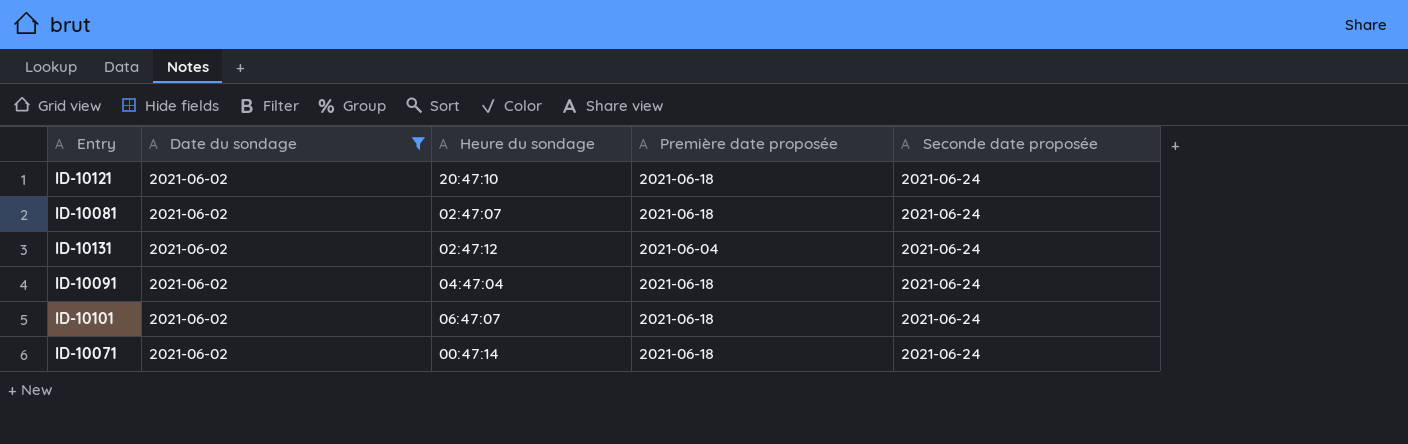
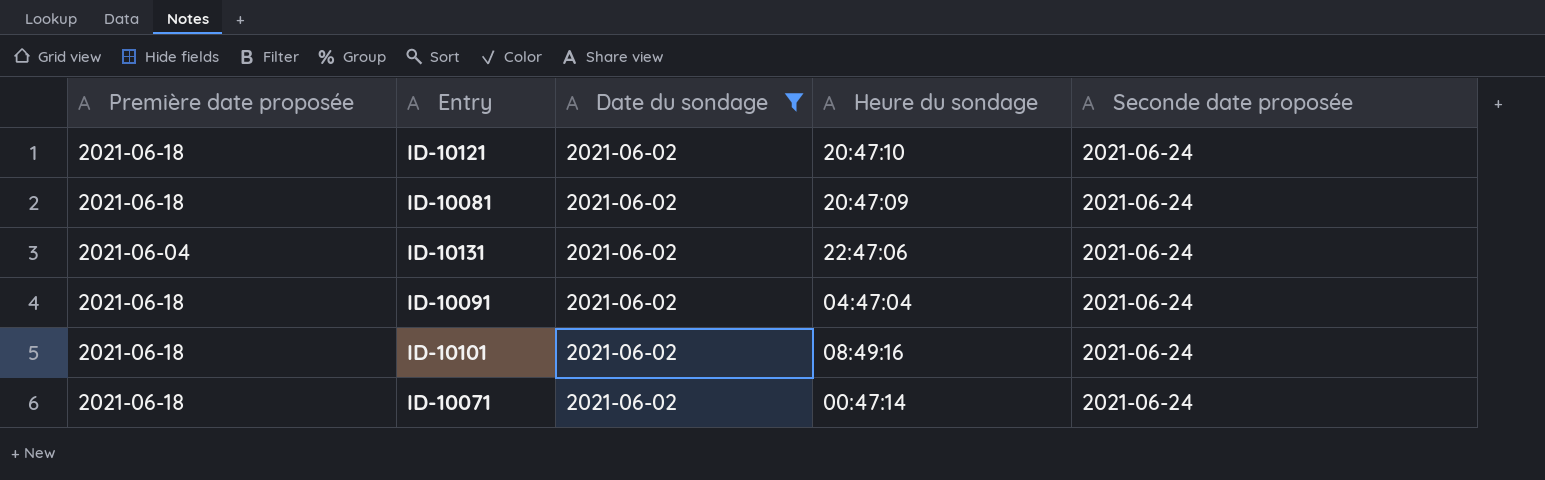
column Première date proposée | position: 4 -> 1
ID-10081 | Heure du sondage: 02:47:07 -> 20:47:09
ID-10131 | Heure du sondage: 02:47:12 -> 22:47:06
ID-10101 | Heure du sondage: 06:47:07 -> 08:49:16

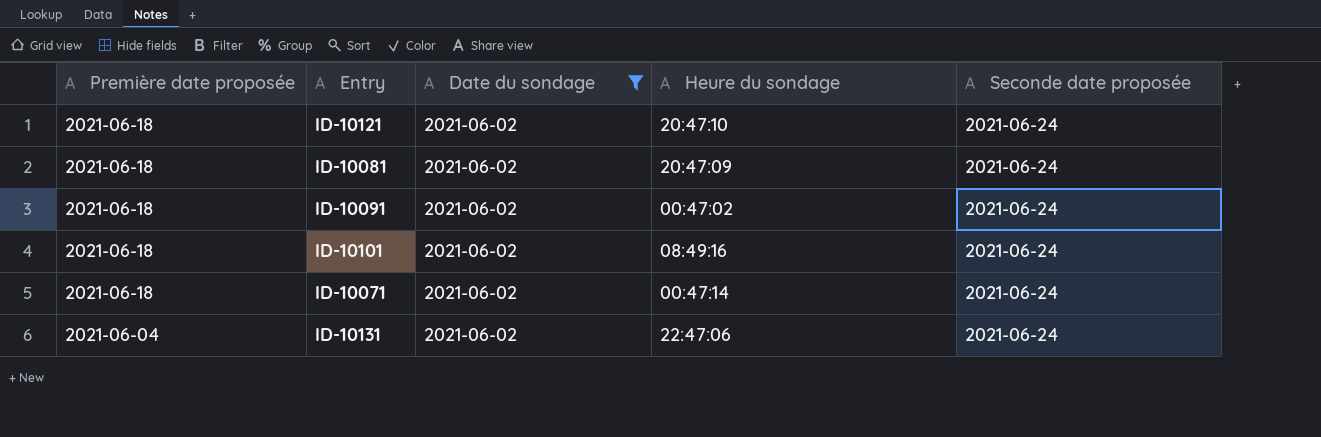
row order: none -> Première date proposée descending
ID-10091 | Heure du sondage: 04:47:04 -> 00:47:02

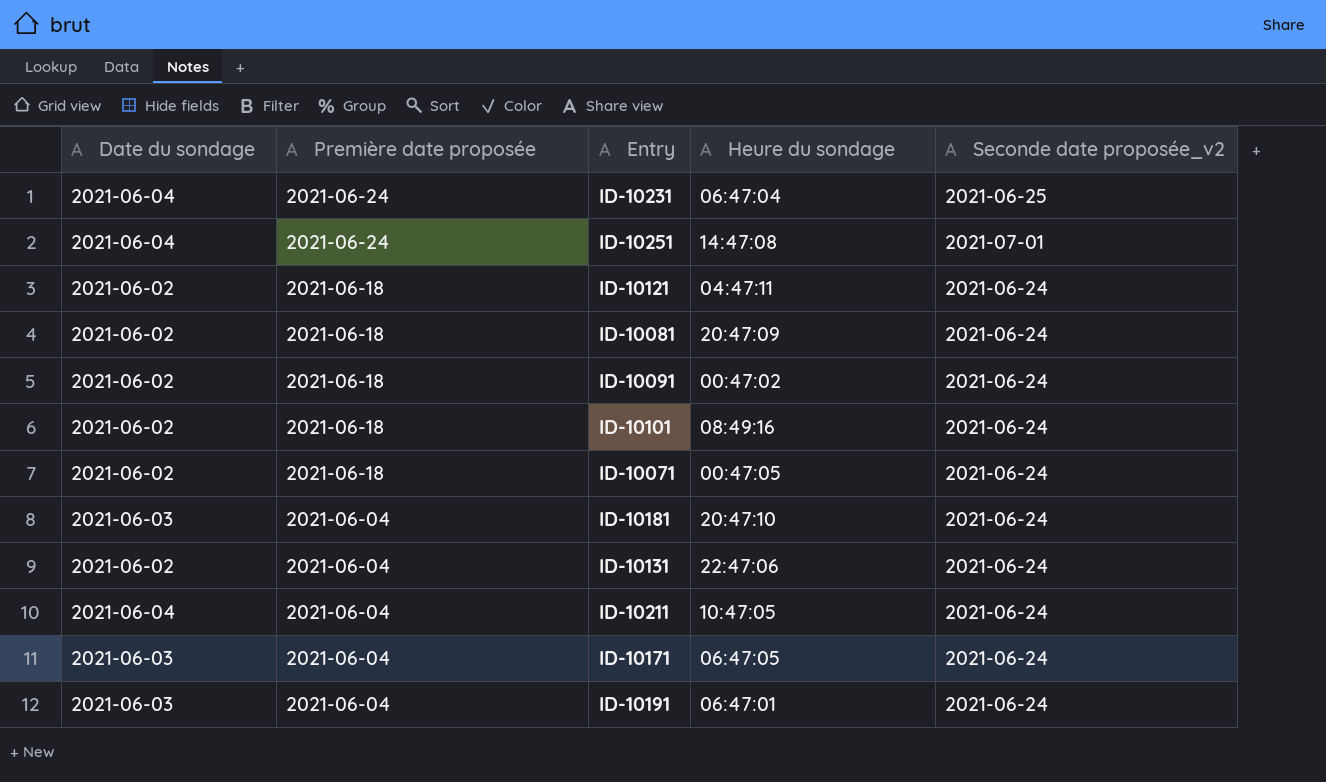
filter: Date du sondage = 2021-06-02 -> none
column Date du sondage | position: 3 -> 1
column name: Seconde date proposée -> Seconde date proposée_v2
ID-10121 | Heure du sondage: 20:47:10 -> 04:47:11
ID-10071 | Heure du sondage: 00:47:14 -> 00:47:05

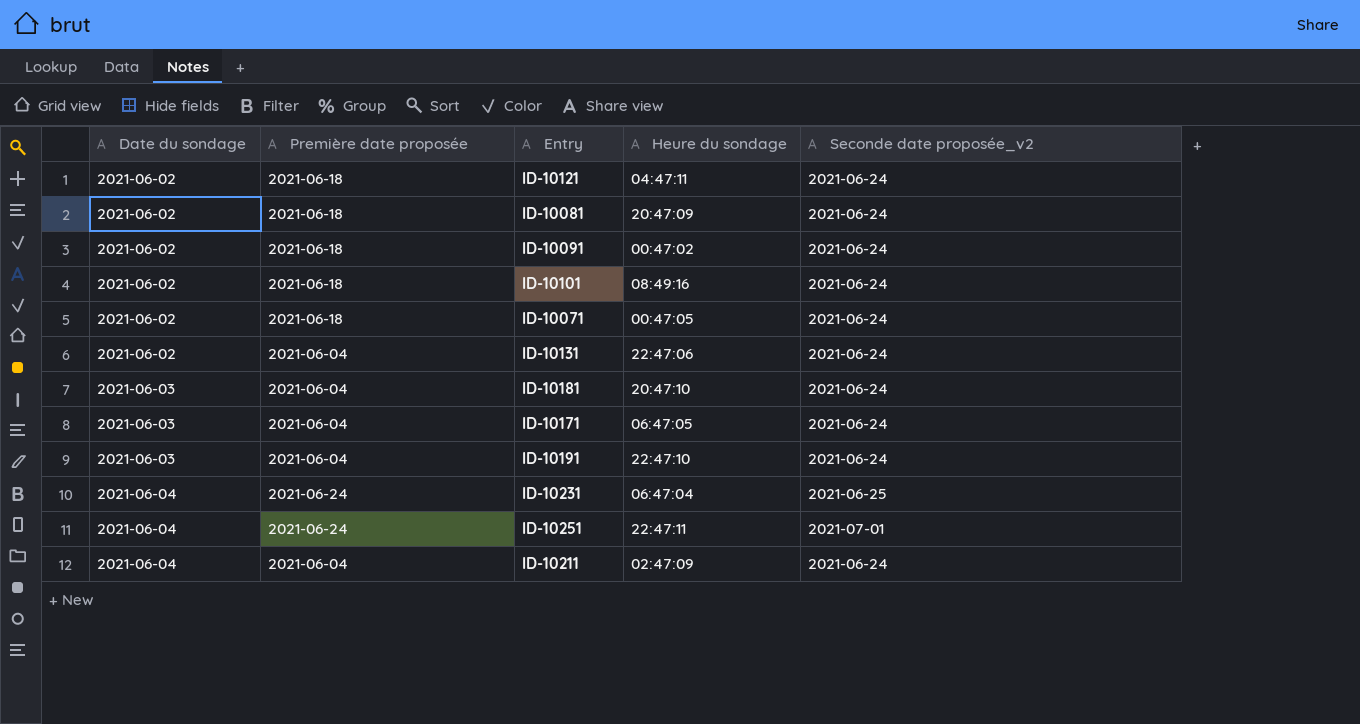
row order: Première date proposée descending -> Date du sondage ascending
ID-10191 | Heure du sondage: 06:47:01 -> 22:47:10
ID-10251 | Heure du sondage: 14:47:08 -> 22:47:11
ID-10211 | Heure du sondage: 10:47:05 -> 02:47:09

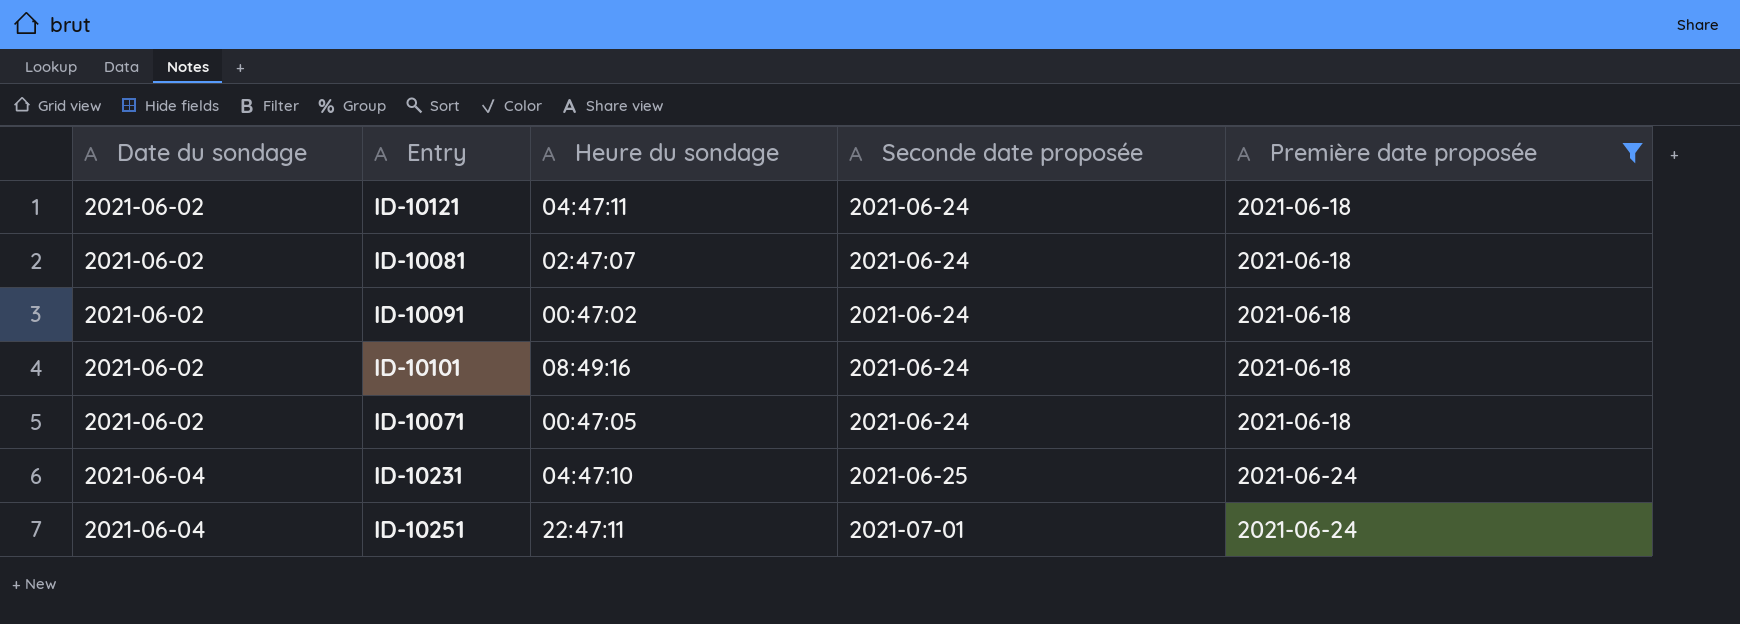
filter: none -> Première date proposée != 2021-06-04
column name: Seconde date proposée_v2 -> Seconde date proposée
column Première date proposée | position: 2 -> 5
ID-10081 | Heure du sondage: 20:47:09 -> 02:47:07
ID-10231 | Heure du sondage: 06:47:04 -> 04:47:10

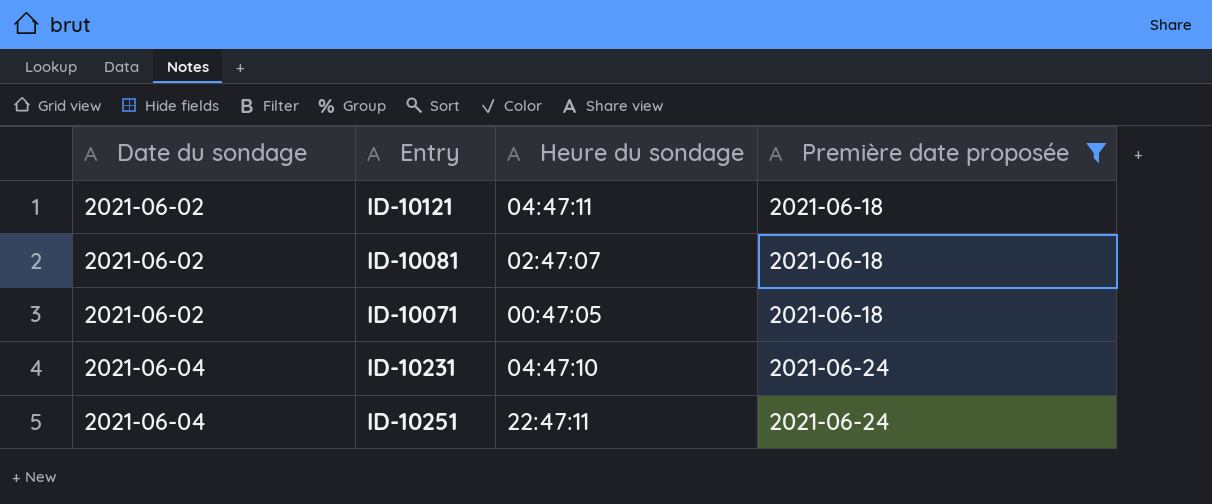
column Seconde date proposée | position: 4 -> none
row ID-10091: 2021-06-02 | 00:47:02 | 2021-06-24 | 2021-06-18 -> none
row ID-10101: 2021-06-02 | 08:49:16 | 2021-06-24 | 2021-06-18 -> none

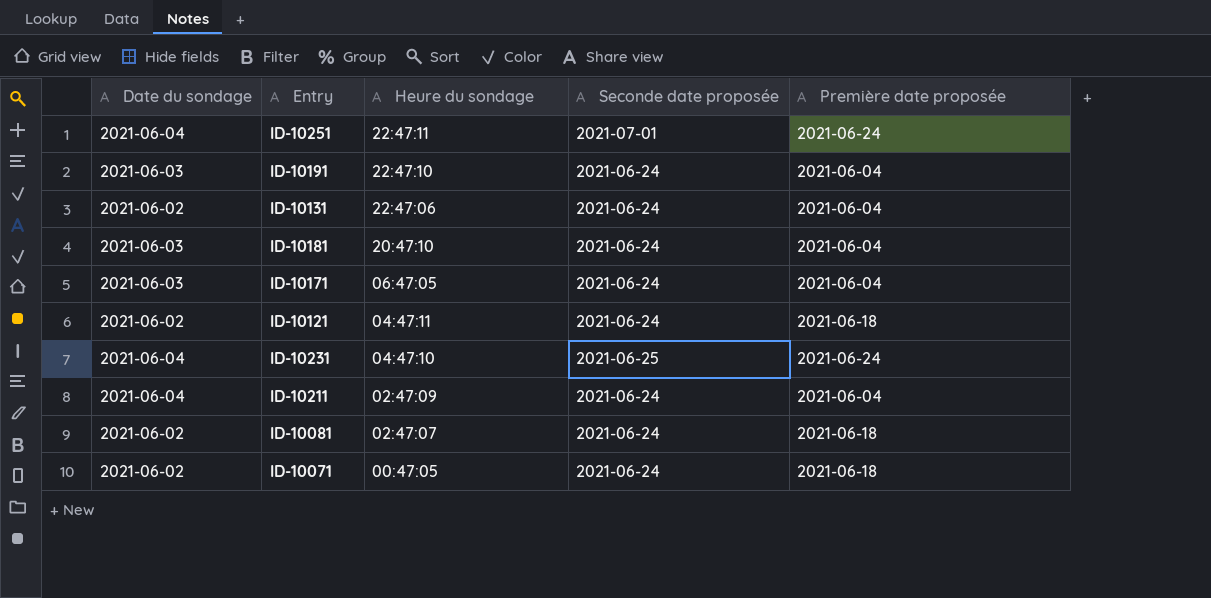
filter: Première date proposée != 2021-06-04 -> none
row order: Date du sondage ascending -> Heure du sondage descending
column Seconde date proposée | position: none -> 4

